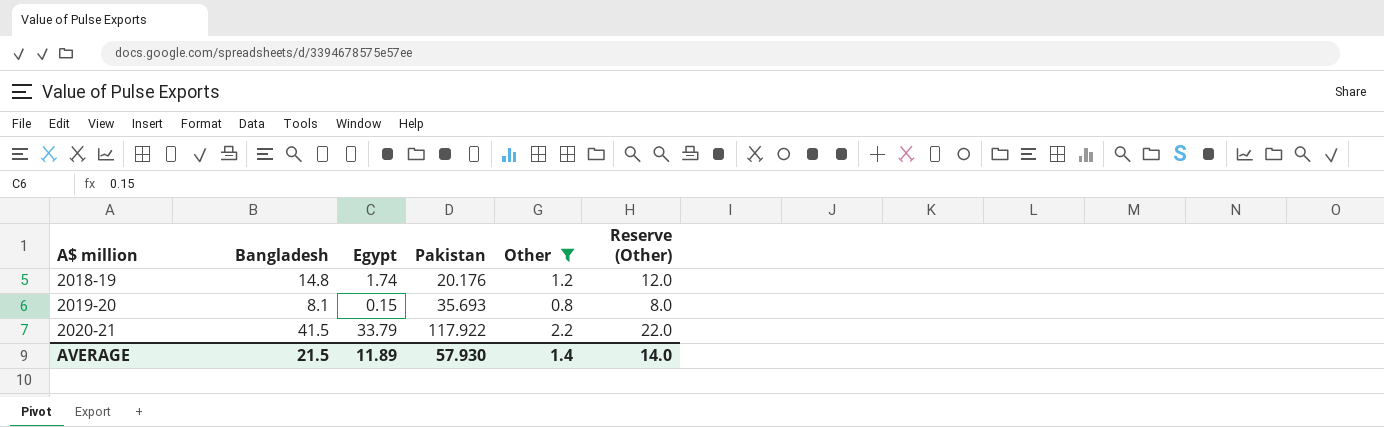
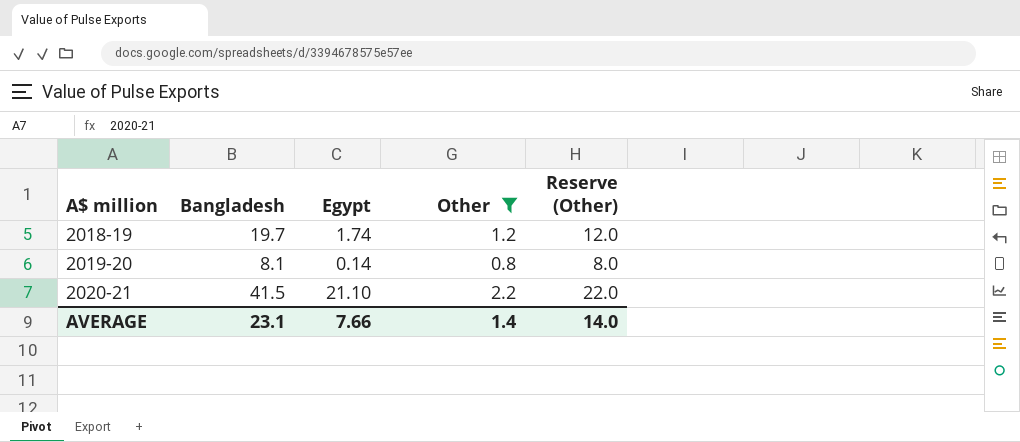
column Pakistan | position: 4 -> none
2018-19 | Bangladesh: 14.8 -> 19.7
2019-20 | Egypt: 0.15 -> 0.14
2020-21 | Egypt: 33.79 -> 21.10
AVERAGE | Bangladesh: 21.5 -> 23.1
AVERAGE | Egypt: 11.89 -> 7.66

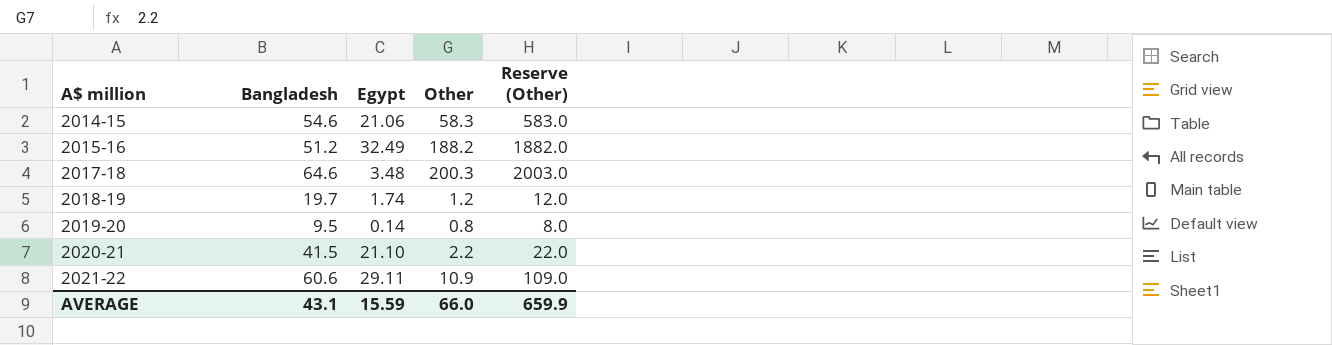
filter: Other <= 2.2 -> none
2019-20 | Bangladesh: 8.1 -> 9.5
AVERAGE | Bangladesh: 23.1 -> 43.1
AVERAGE | Egypt: 7.66 -> 15.59
AVERAGE | Other: 1.4 -> 66.0
AVERAGE | Reserve (Other): 14.0 -> 659.9

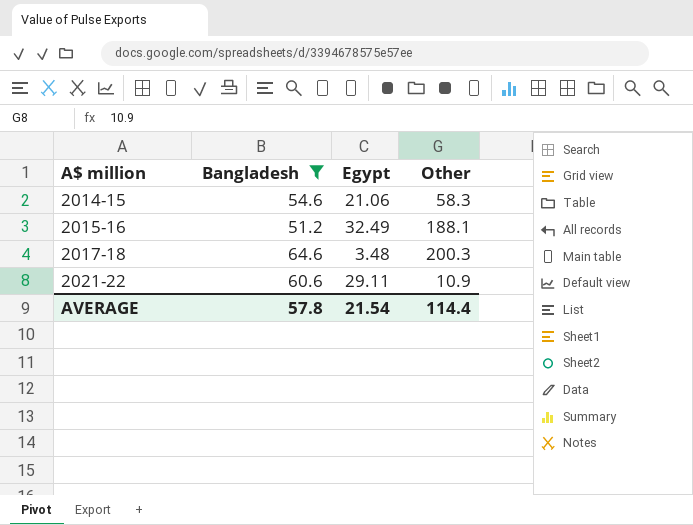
filter: none -> Bangladesh >= 51.2
column Reserve (Other) | formula: [Other] * 10 -> none
2015-16 | Other: 188.2 -> 188.1
AVERAGE | Bangladesh: 43.1 -> 57.8
AVERAGE | Egypt: 15.59 -> 21.54
AVERAGE | Other: 66.0 -> 114.4

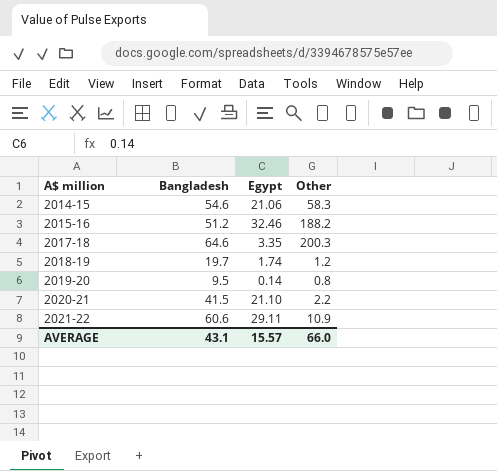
filter: Bangladesh >= 51.2 -> none
2015-16 | Egypt: 32.49 -> 32.46
2015-16 | Other: 188.1 -> 188.2
2017-18 | Egypt: 3.48 -> 3.35
AVERAGE | Bangladesh: 57.8 -> 43.1
AVERAGE | Egypt: 21.54 -> 15.57
AVERAGE | Other: 114.4 -> 66.0

